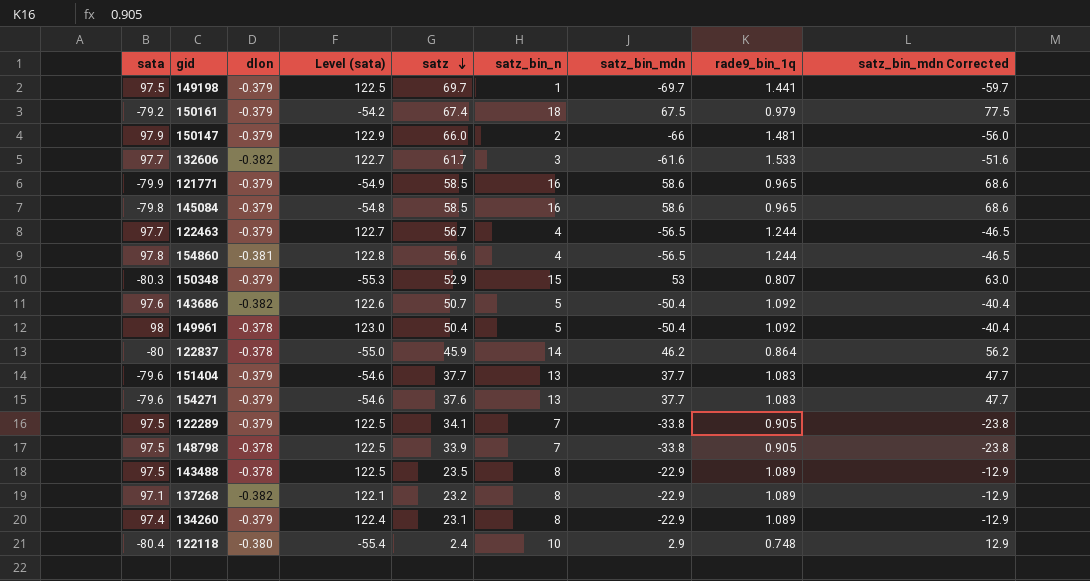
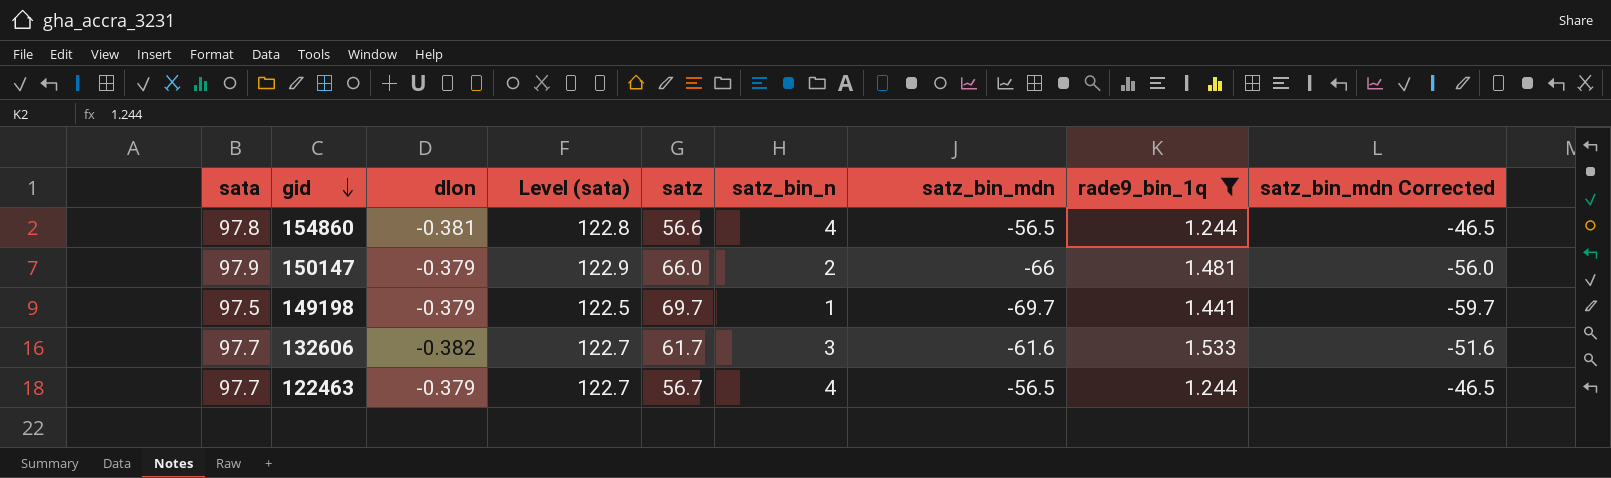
filter: none -> rade9_bin_1q >= 1.244
row order: satz descending -> gid descending

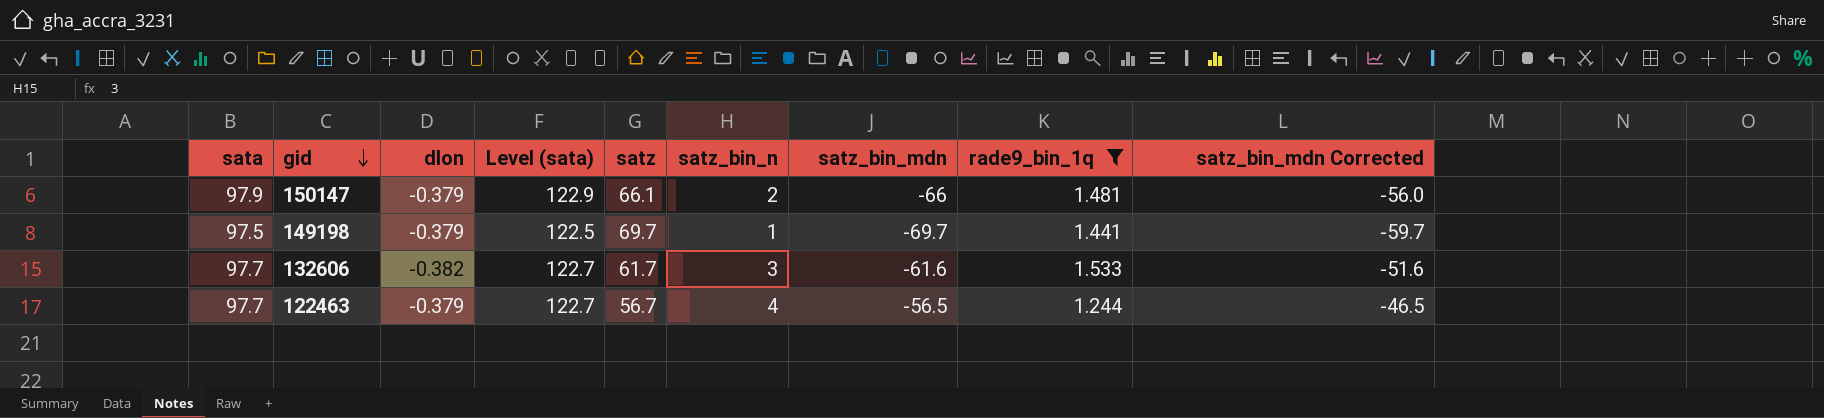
row 154860: 97.8 | -0.381 | 122.8 | 56.6 | 4 | -56.5 | 1.244 | -46.5 -> none
150147 | satz: 66.0 -> 66.1

